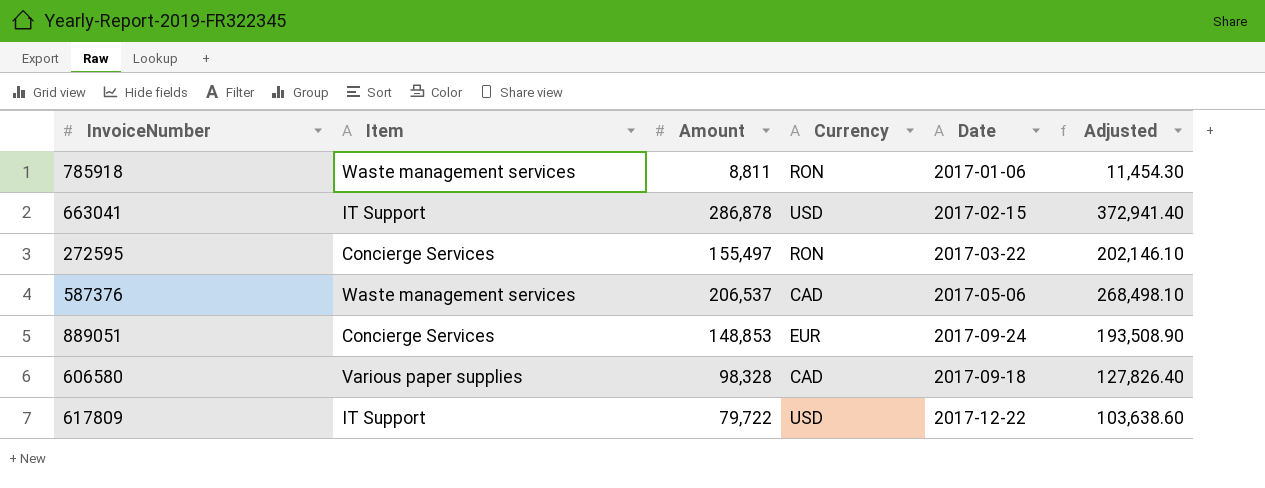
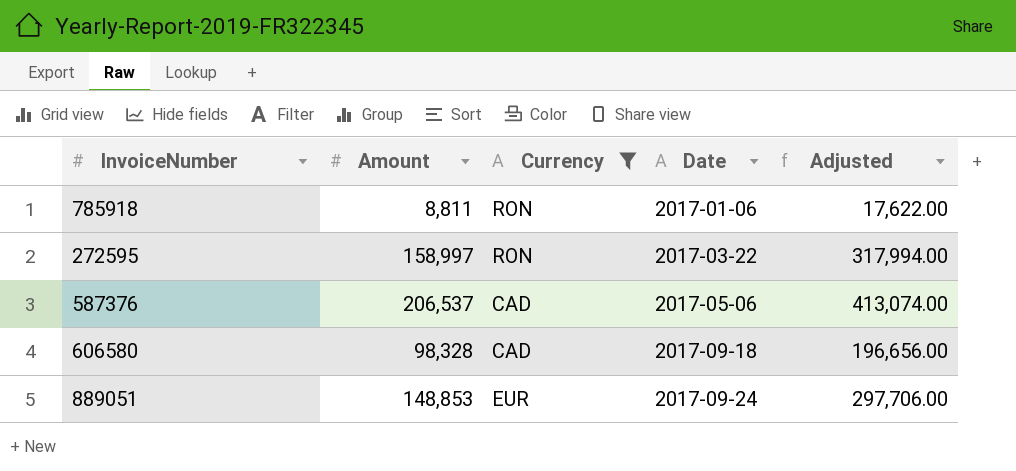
filter: none -> Currency != USD
row order: none -> Date ascending
column Item | position: 2 -> none
column Adjusted | formula: [Amount] * 1.3 -> [Amount] * 2
272595 | Amount: 155,497 -> 158,997

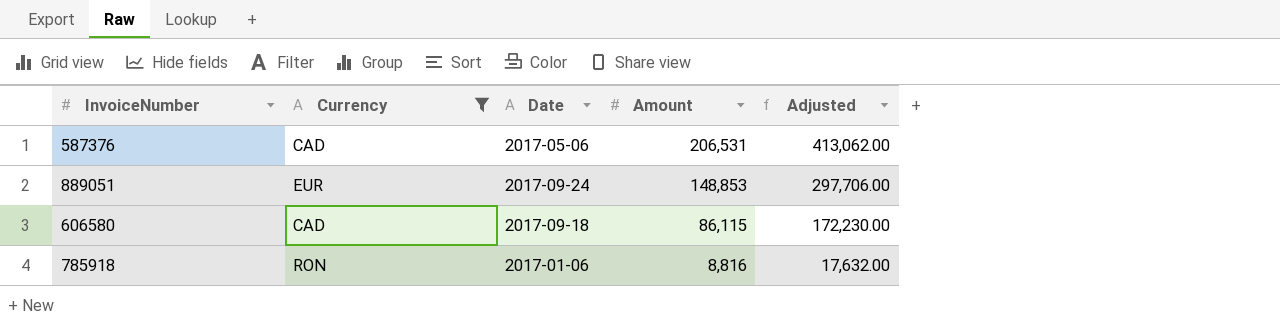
row order: Date ascending -> Amount descending
column Amount | position: 2 -> 4
row 272595: 158,997 | RON | 2017-03-22 | 317,994.00 -> none
587376 | Amount: 206,537 -> 206,531
587376 | Adjusted: 413,074.00 -> 413,062.00
606580 | Amount: 98,328 -> 86,115
606580 | Adjusted: 196,656.00 -> 172,230.00
785918 | Amount: 8,811 -> 8,816
785918 | Adjusted: 17,622.00 -> 17,632.00

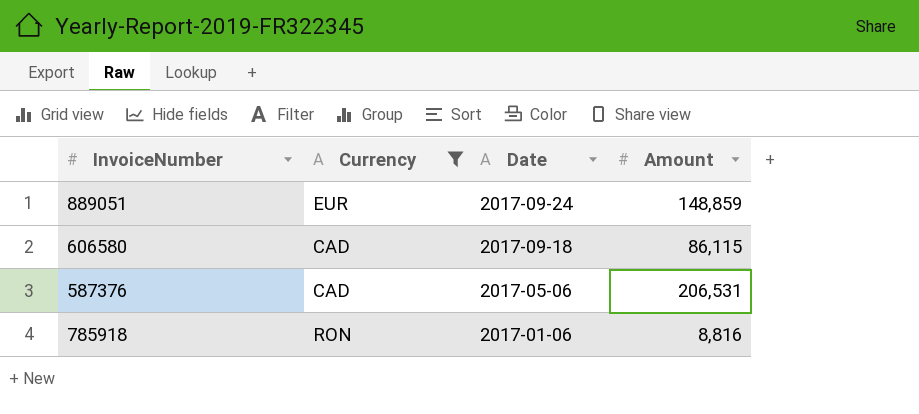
row order: Amount descending -> Date descending
column Adjusted | formula: [Amount] * 2 -> none
889051 | Amount: 148,853 -> 148,859

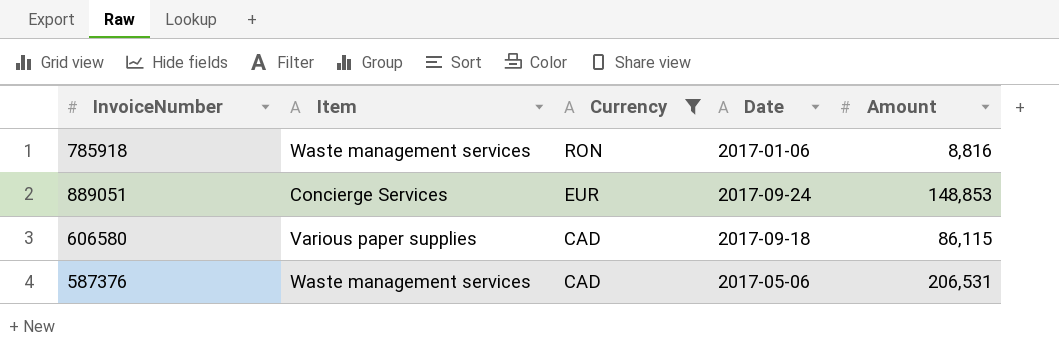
row order: Date descending -> Currency descending
column Item | position: none -> 2
889051 | Amount: 148,859 -> 148,853

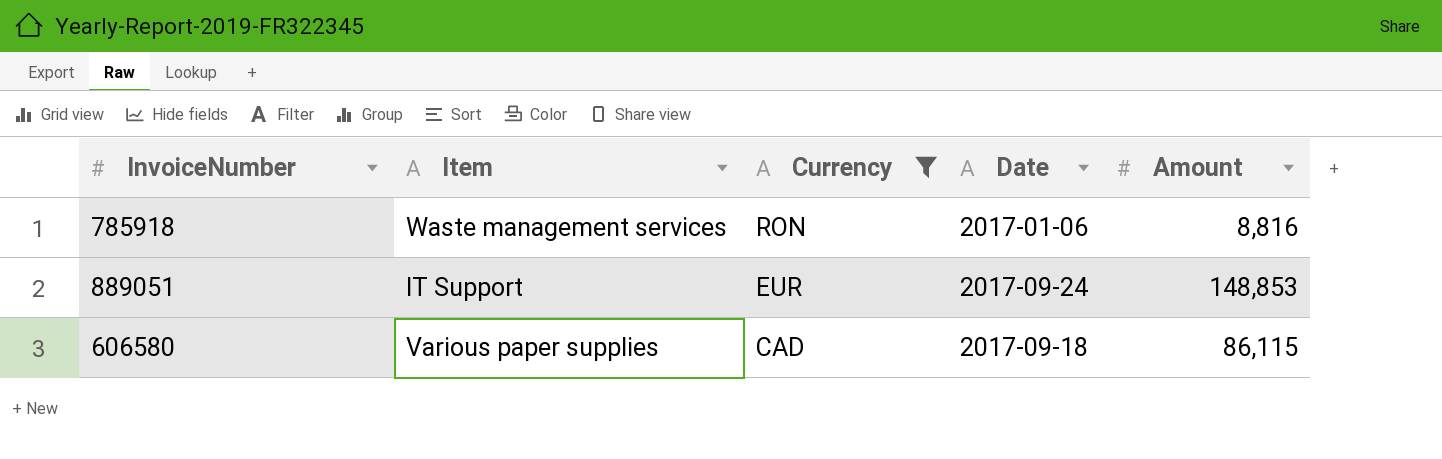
row 587376: Waste management services | CAD | 2017-05-06 | 206,531 -> none
889051 | Item: Concierge Services -> IT Support

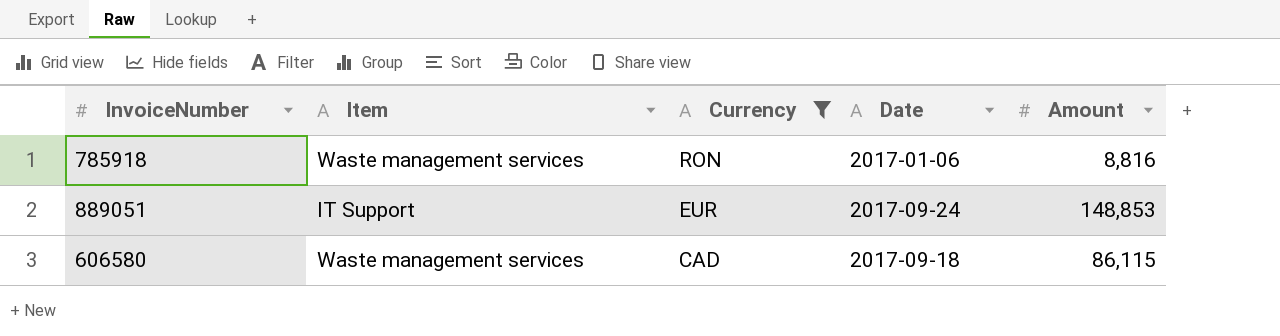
606580 | Item: Various paper supplies -> Waste management services

